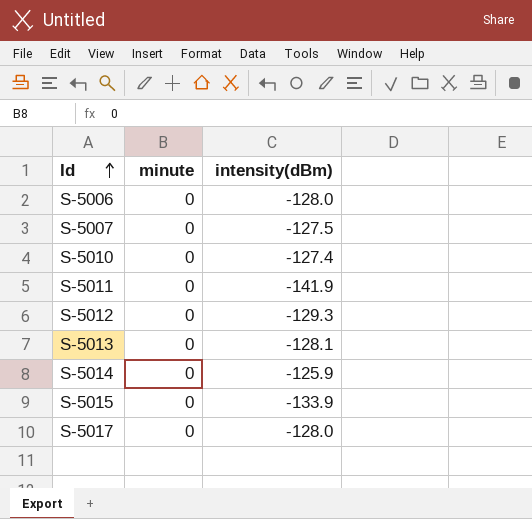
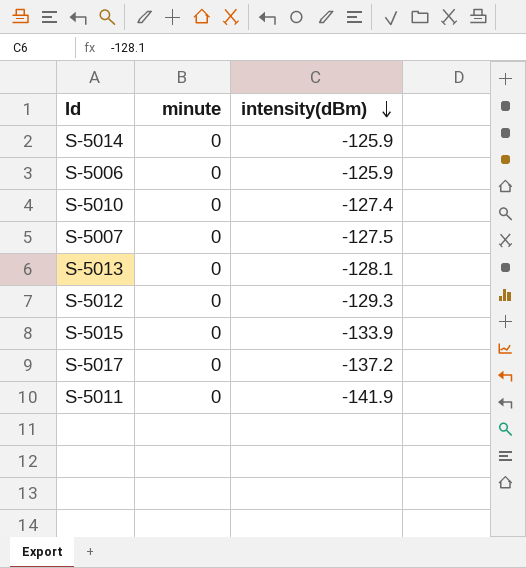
row order: Id ascending -> intensity(dBm) descending
S-5006 | intensity(dBm): -128.0 -> -125.9
S-5017 | intensity(dBm): -128.0 -> -137.2

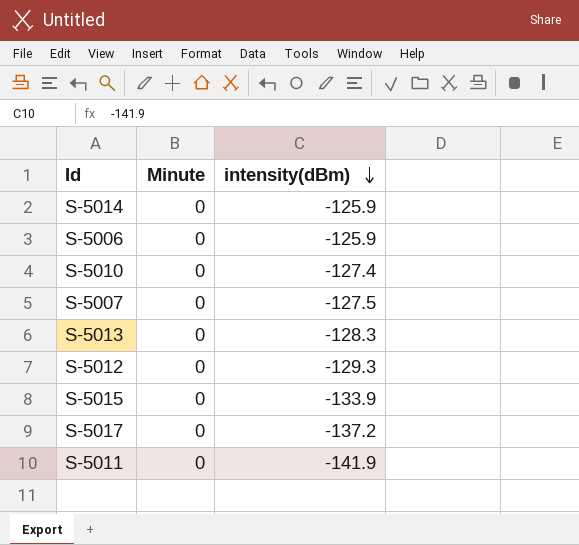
column name: minute -> Minute
S-5013 | intensity(dBm): -128.1 -> -128.3

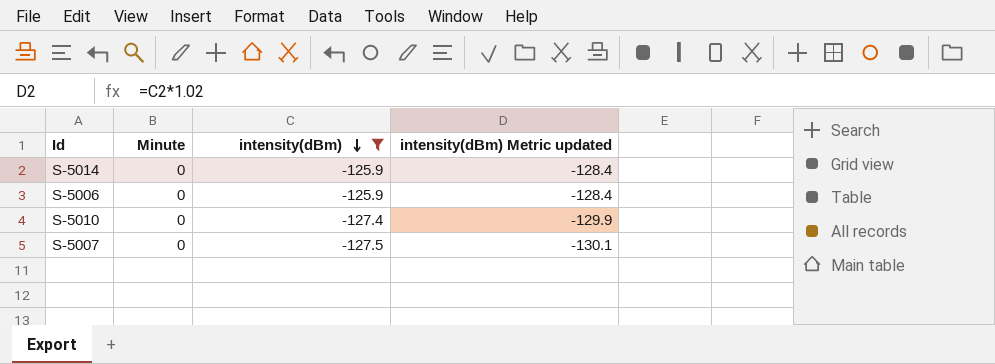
filter: none -> intensity(dBm) >= -127.5
column intensity(dBm) Metric updated | formula: none -> [intensity(dBm)] * 1.02

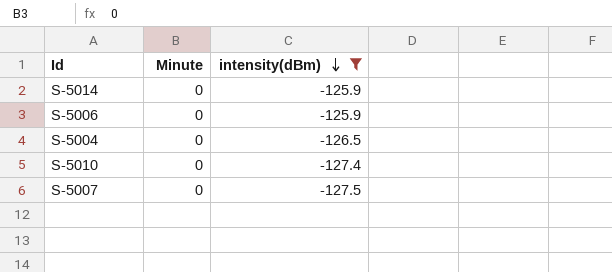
column intensity(dBm) Metric updated | formula: [intensity(dBm)] * 1.02 -> none
row S-5004: none -> 0 | -126.5

